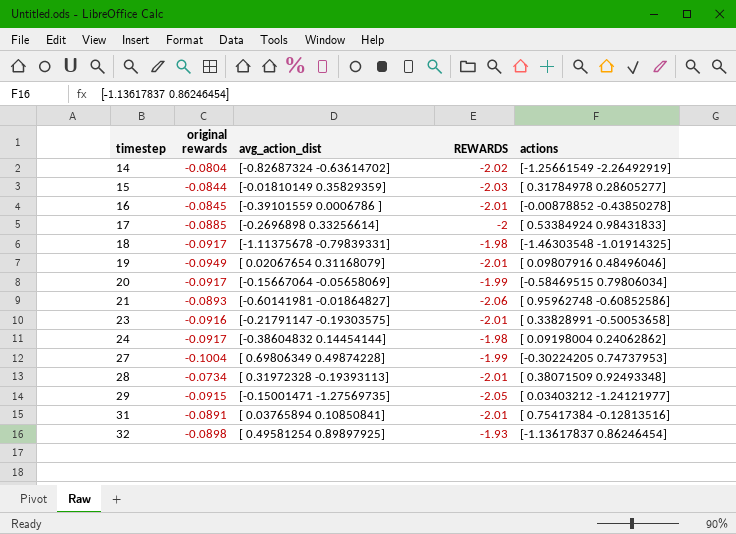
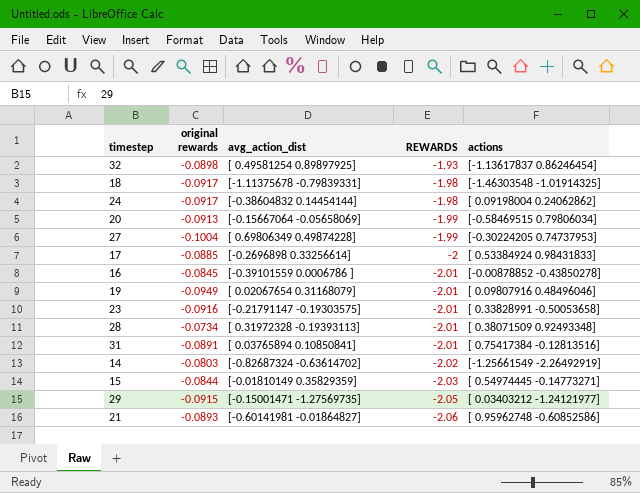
row order: timestep ascending -> REWARDS descending
20 | original rewards: -0.0917 -> -0.0913
14 | original rewards: -0.0804 -> -0.0803
15 | actions: [ 0.31784978 0.28605277] -> [ 0.54974445 -0.14773271]

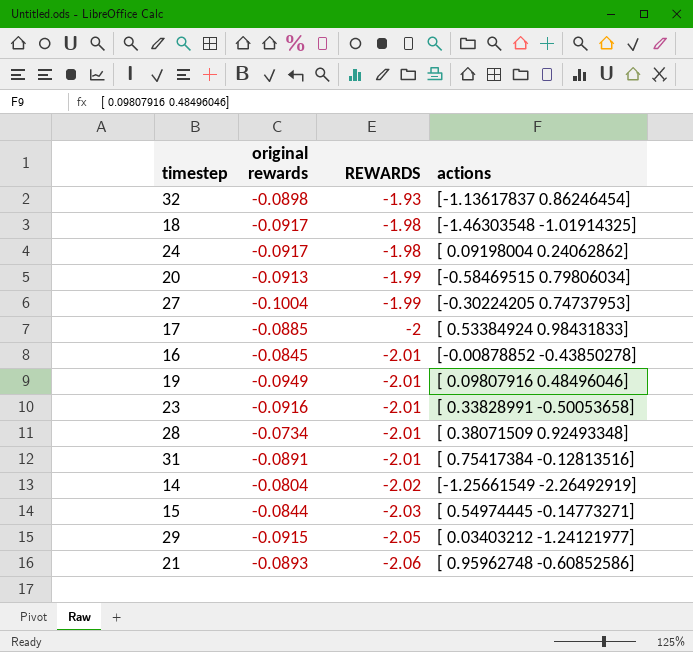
column avg_action_dist | position: 3 -> none
14 | original rewards: -0.0803 -> -0.0804

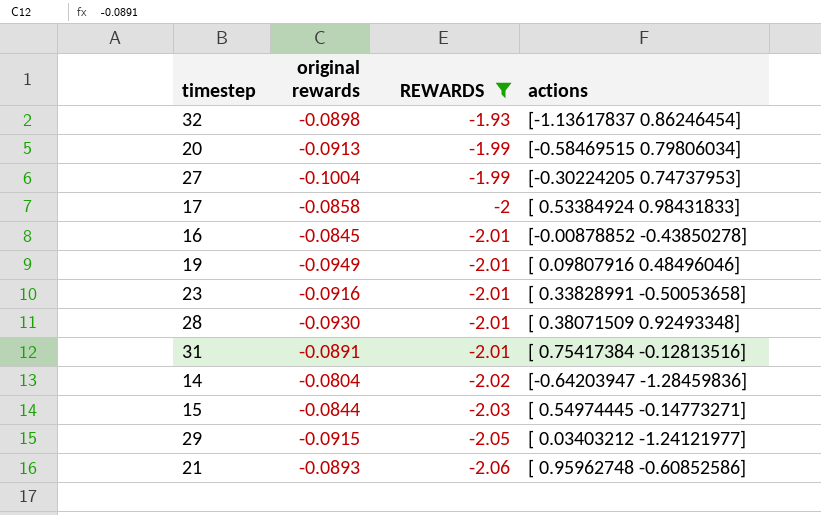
filter: none -> REWARDS != -1.98
17 | original rewards: -0.0885 -> -0.0858
28 | original rewards: -0.0734 -> -0.0930
14 | actions: [-1.25661549 -2.26492919] -> [-0.64203947 -1.28459836]

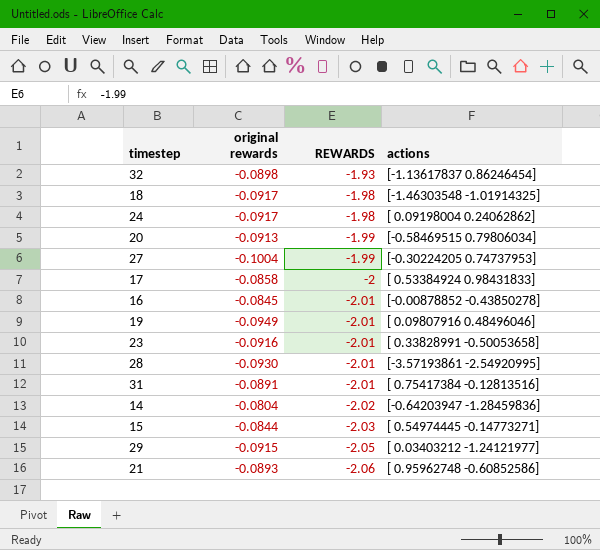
filter: REWARDS != -1.98 -> none
28 | actions: [ 0.38071509 0.92493348] -> [-3.57193861 -2.54920995]

